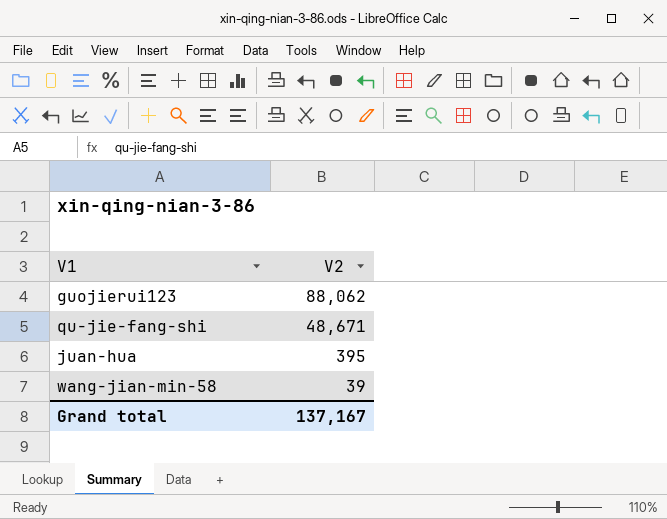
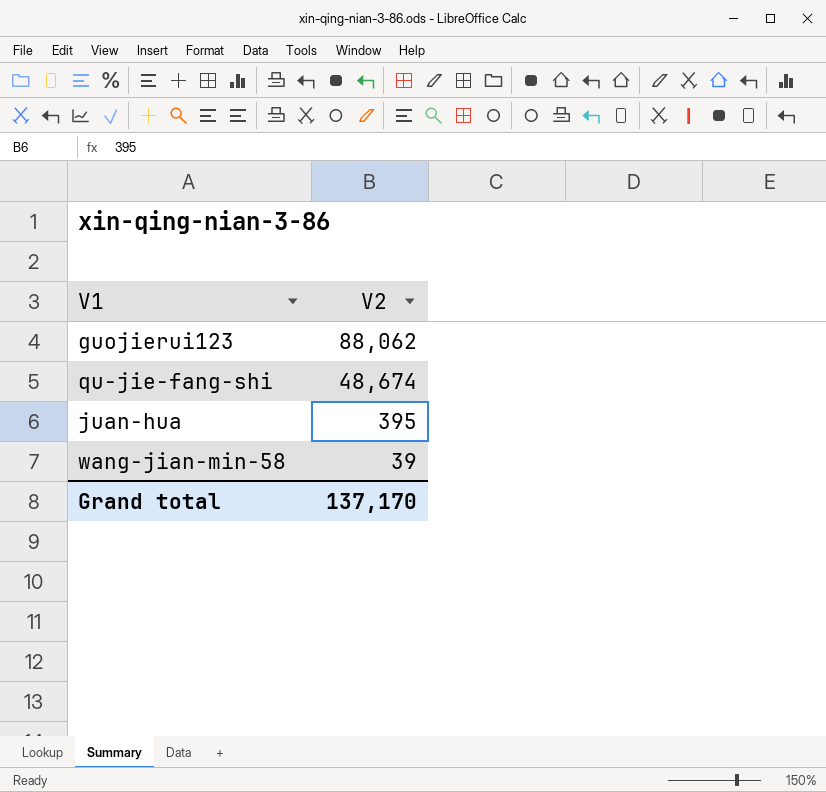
qu-jie-fang-shi | V2: 48,671 -> 48,674
Grand total | V2: 137,167 -> 137,170

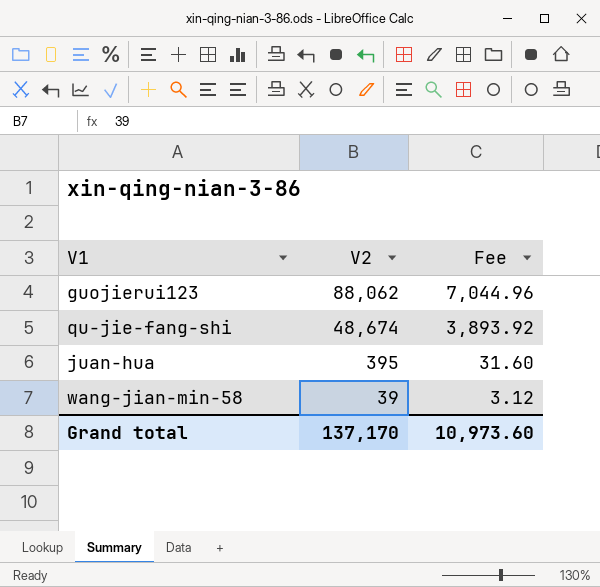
column Fee | formula: none -> [V2] * 0.08

